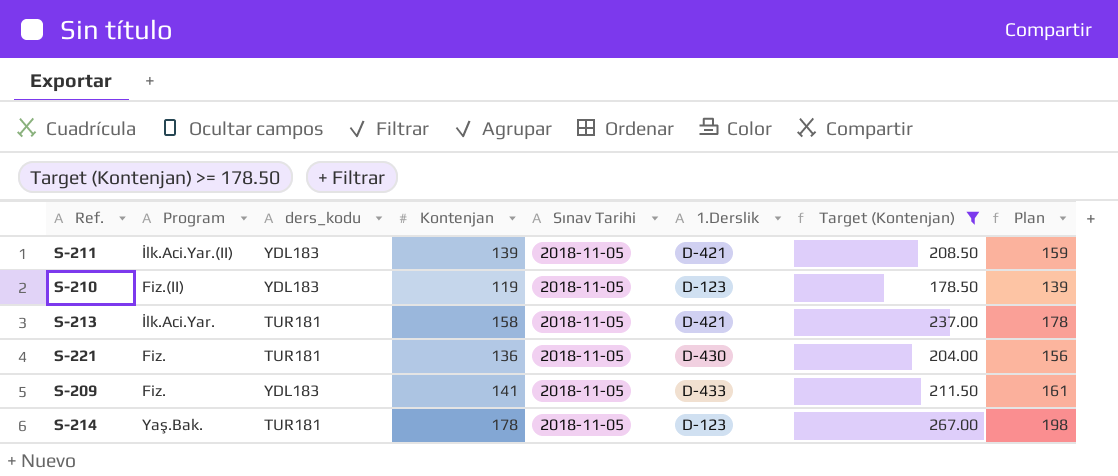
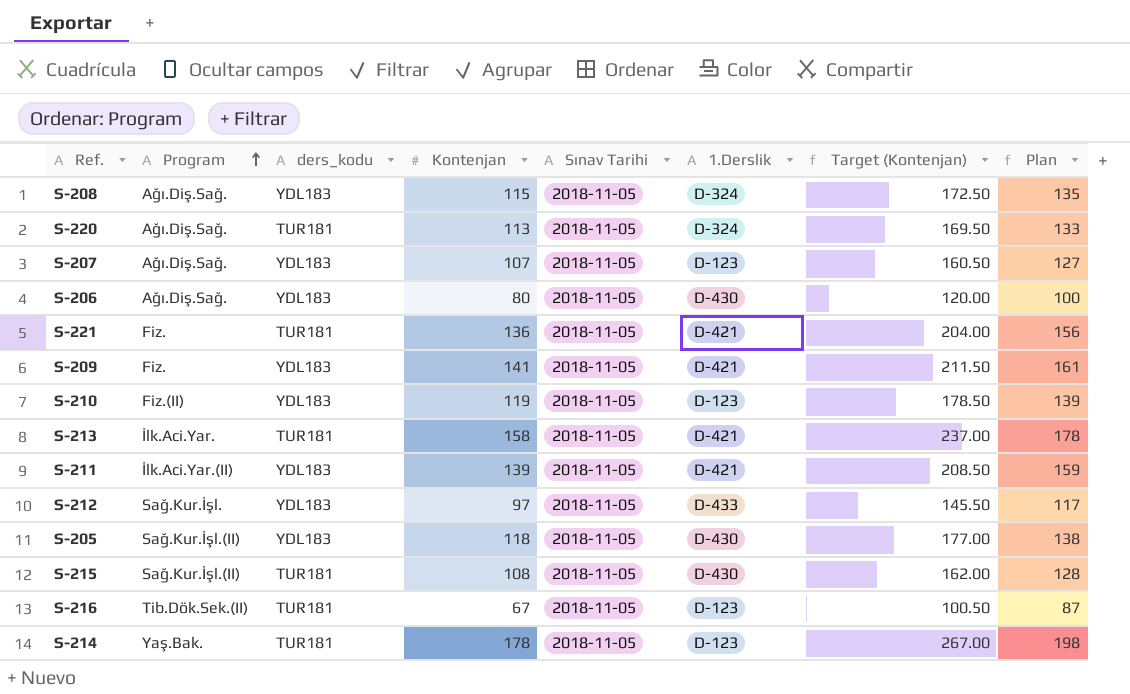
filter: Target (Kontenjan) >= 178.50 -> none
row order: none -> Program ascending
S-221 | 1.Derslik: D-430 -> D-421
S-209 | 1.Derslik: D-433 -> D-421

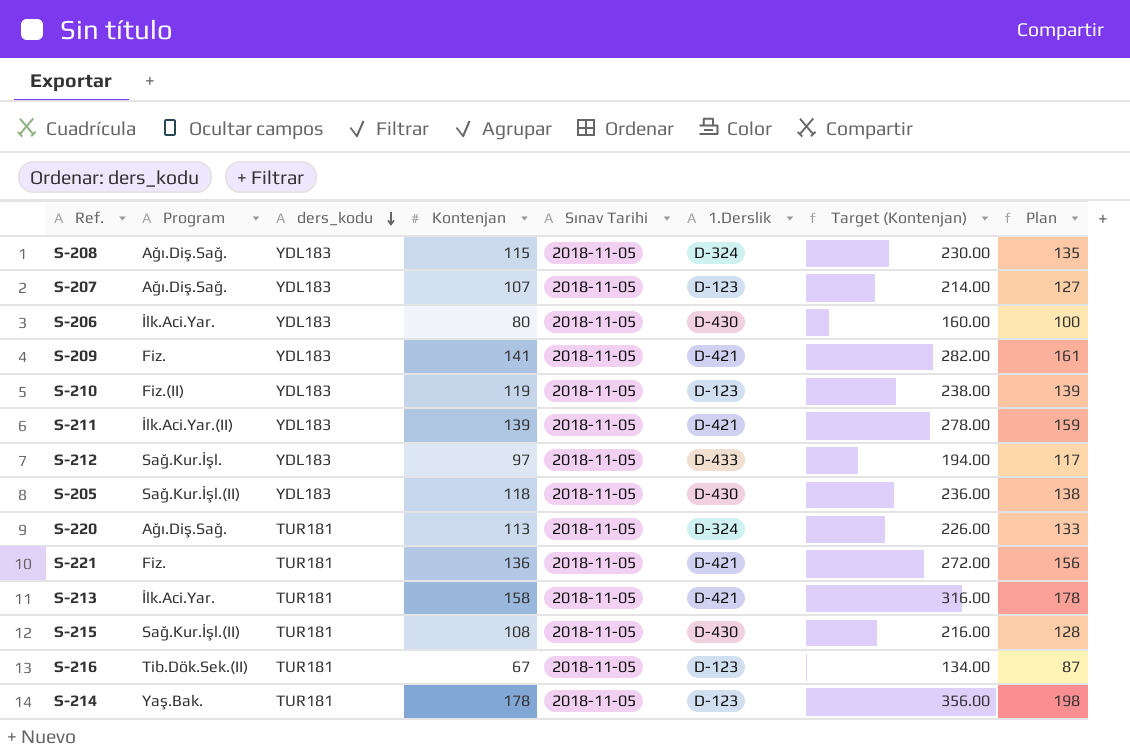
row order: Program ascending -> ders_kodu descending
column Target (Kontenjan) | formula: [Kontenjan] * 1.5 -> [Kontenjan] * 2
S-206 | Program: Ağı.Diş.Sağ. -> İlk.Aci.Yar.

